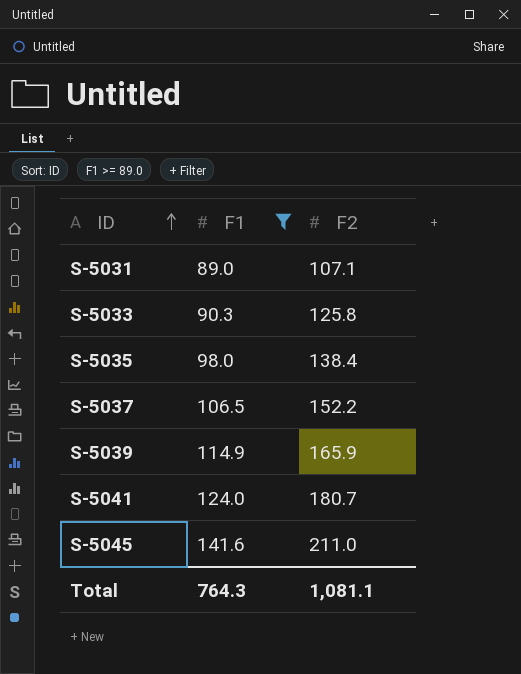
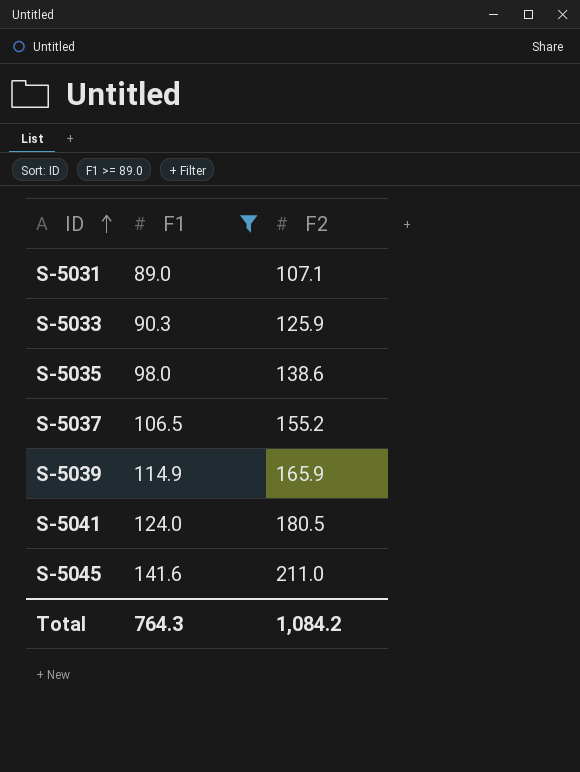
S-5033 | F2: 125.8 -> 125.9
S-5035 | F2: 138.4 -> 138.6
S-5037 | F2: 152.2 -> 155.2
S-5041 | F2: 180.7 -> 180.5
Total | F2: 1,081.1 -> 1,084.2

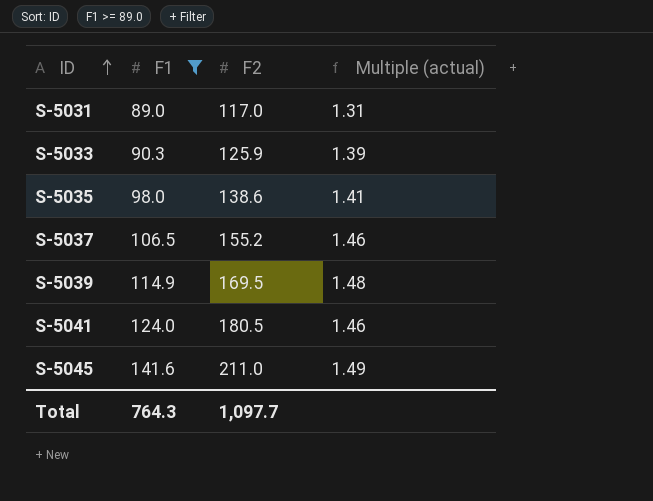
column Multiple (actual) | formula: none -> [F2] / [F1]
S-5031 | F2: 107.1 -> 117.0
S-5039 | F2: 165.9 -> 169.5
Total | F2: 1,084.2 -> 1,097.7

